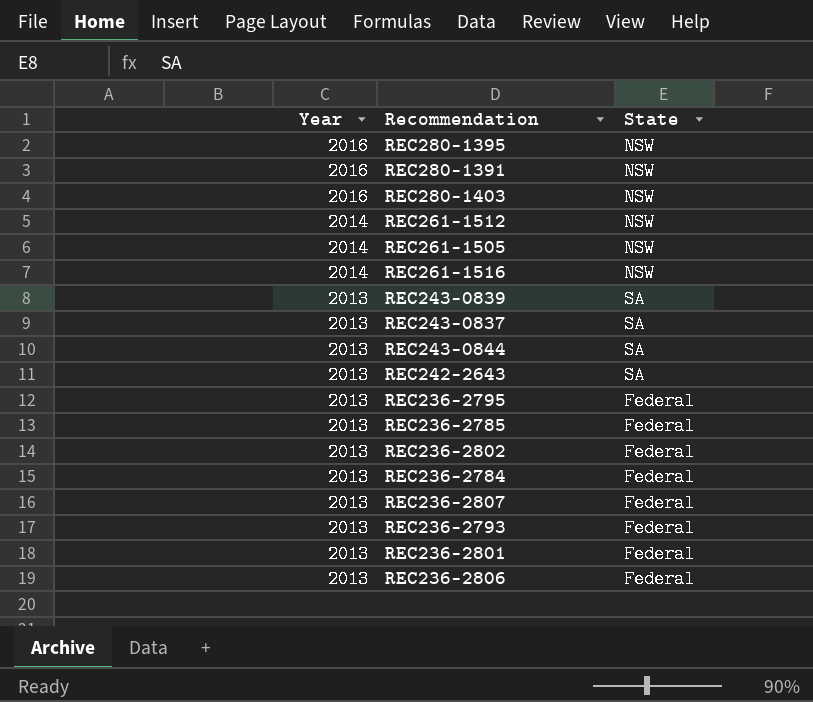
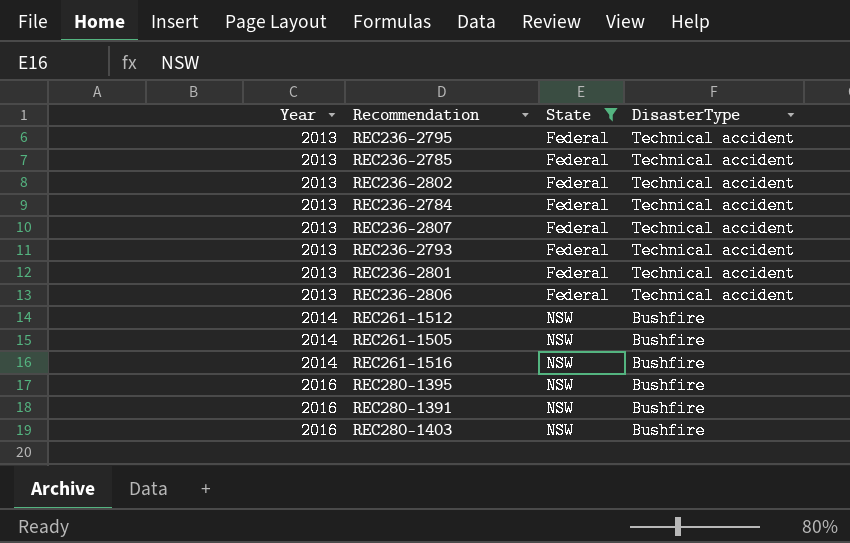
filter: none -> State != SA
row order: Year descending -> Year ascending
column DisasterType | position: none -> 4

